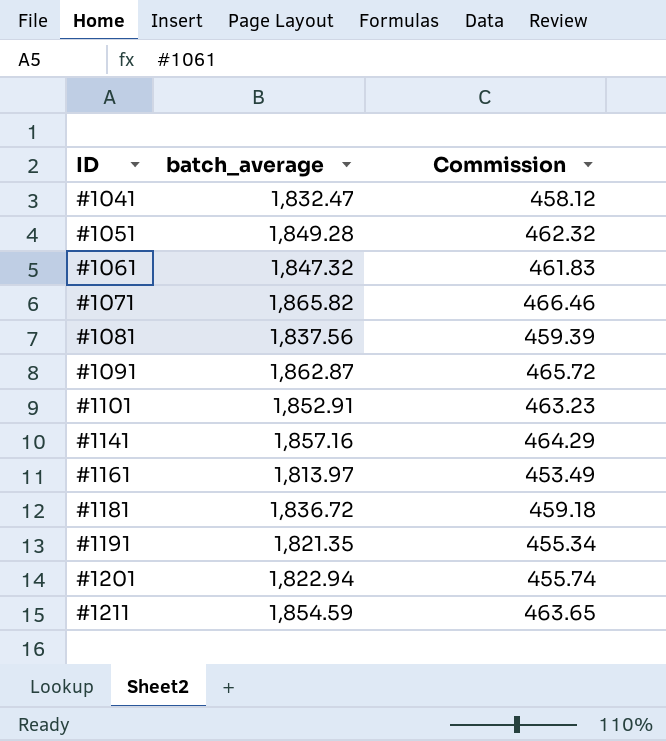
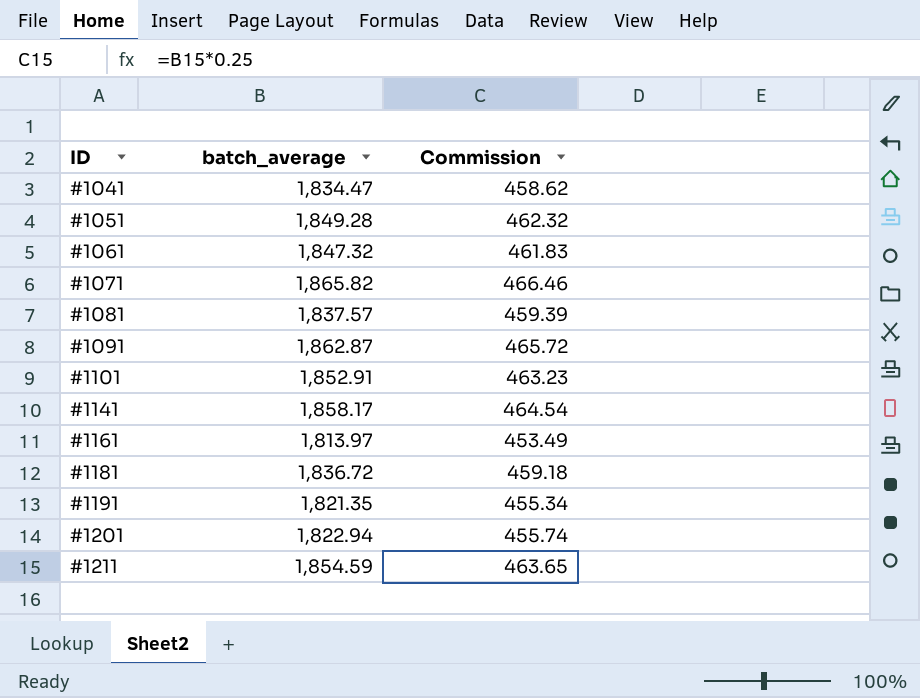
#1041 | batch_average: 1,832.47 -> 1,834.47
#1041 | Commission: 458.12 -> 458.62
#1081 | batch_average: 1,837.56 -> 1,837.57
#1141 | batch_average: 1,857.16 -> 1,858.17
#1141 | Commission: 464.29 -> 464.54

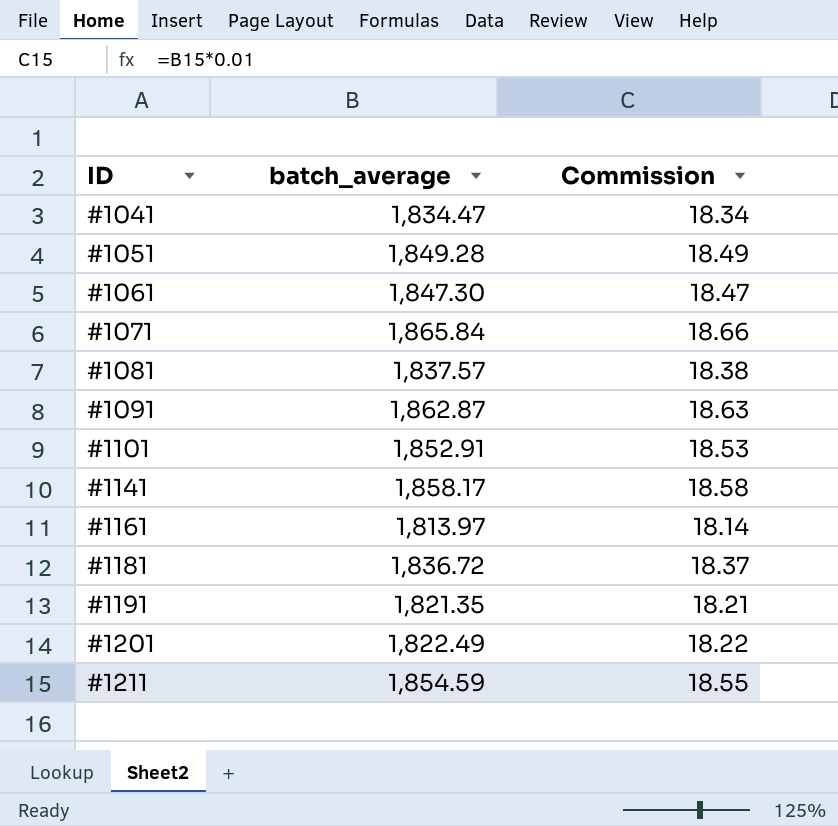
column Commission | formula: [batch_average] * 0.25 -> [batch_average] * 0.01
#1061 | batch_average: 1,847.32 -> 1,847.30
#1071 | batch_average: 1,865.82 -> 1,865.84
#1201 | batch_average: 1,822.94 -> 1,822.49

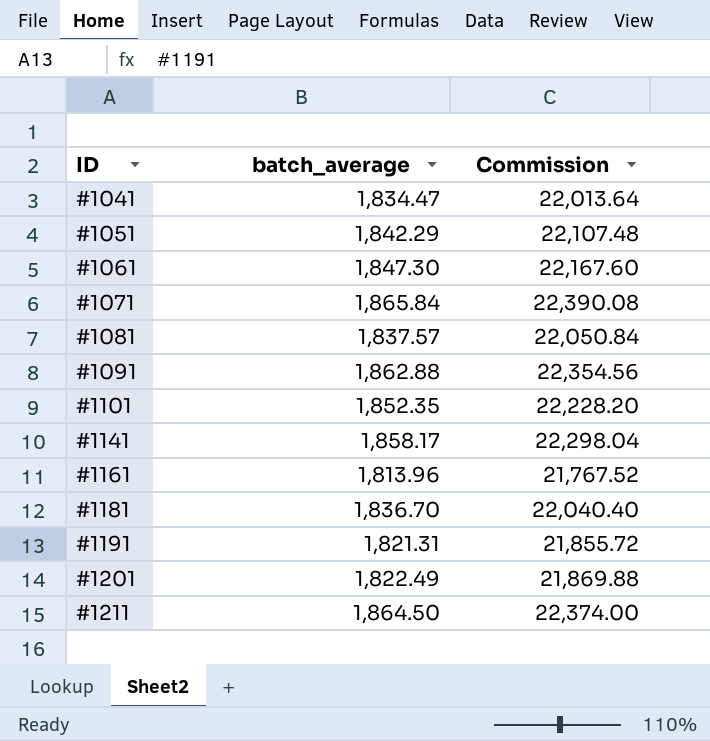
column Commission | formula: [batch_average] * 0.01 -> [batch_average] * 12
#1051 | batch_average: 1,849.28 -> 1,842.29
#1091 | batch_average: 1,862.87 -> 1,862.88
#1101 | batch_average: 1,852.91 -> 1,852.35
#1161 | batch_average: 1,813.97 -> 1,813.96
#1181 | batch_average: 1,836.72 -> 1,836.70
#1191 | batch_average: 1,821.35 -> 1,821.31
#1211 | batch_average: 1,854.59 -> 1,864.50

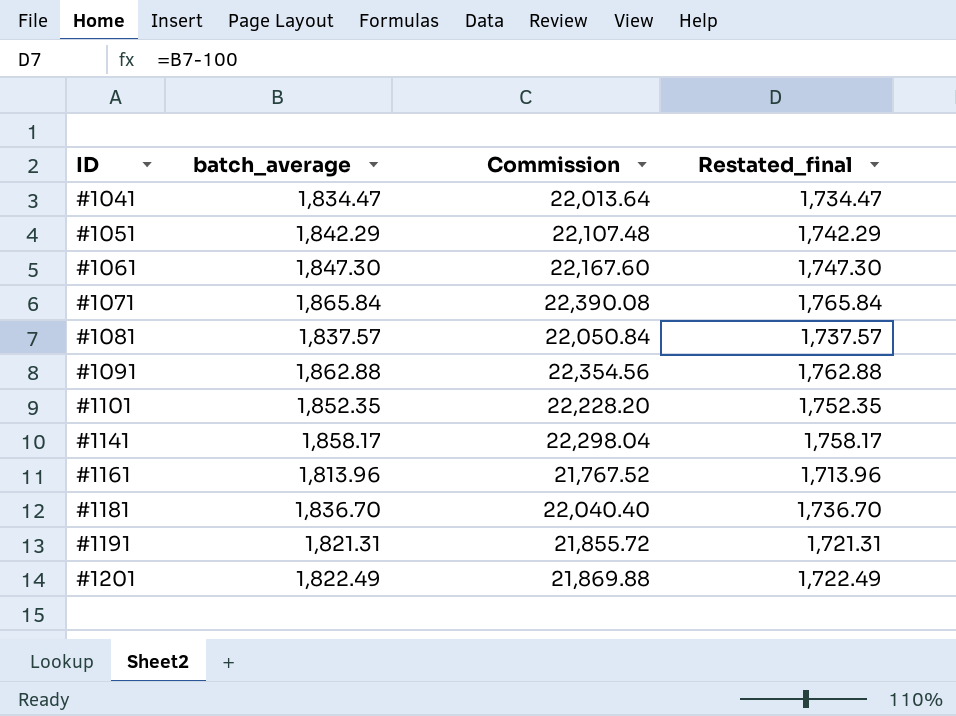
column Restated_final | formula: none -> [batch_average] - 100
row #1211: 1,864.50 | 22,374.00 -> none

